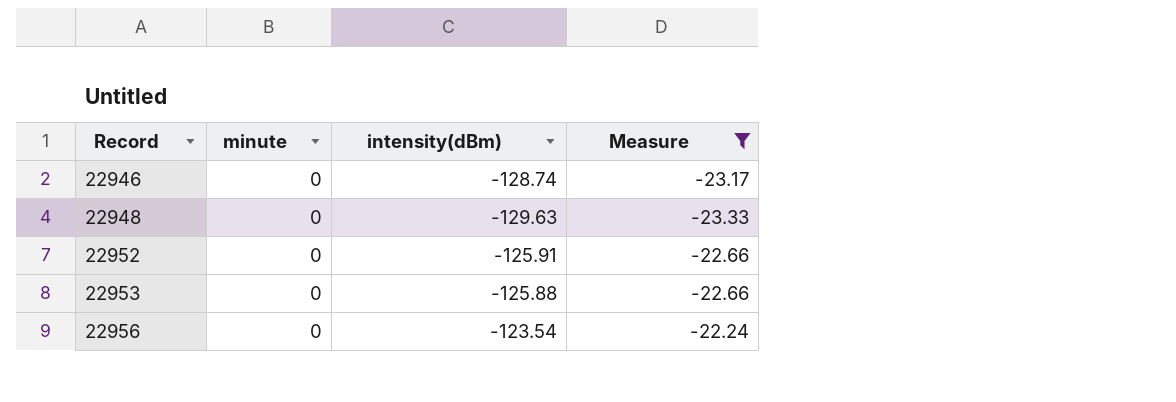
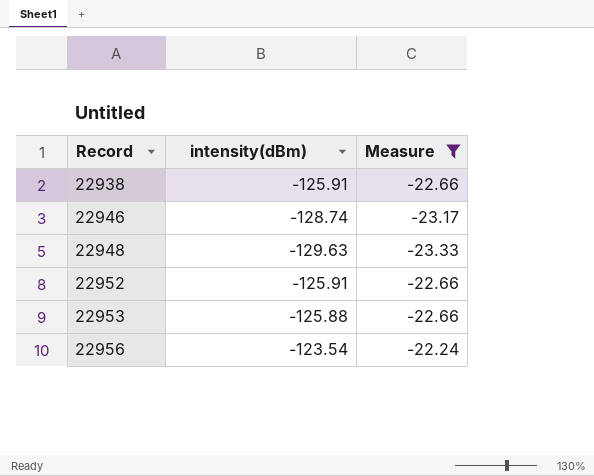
column minute | position: 2 -> none
row 22938: none -> -125.91 | -22.66

